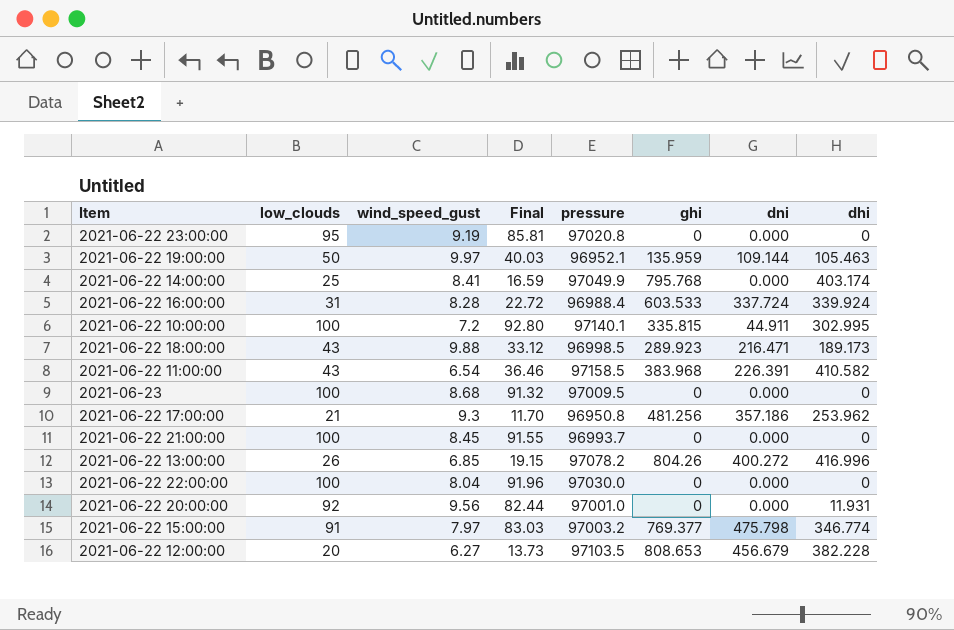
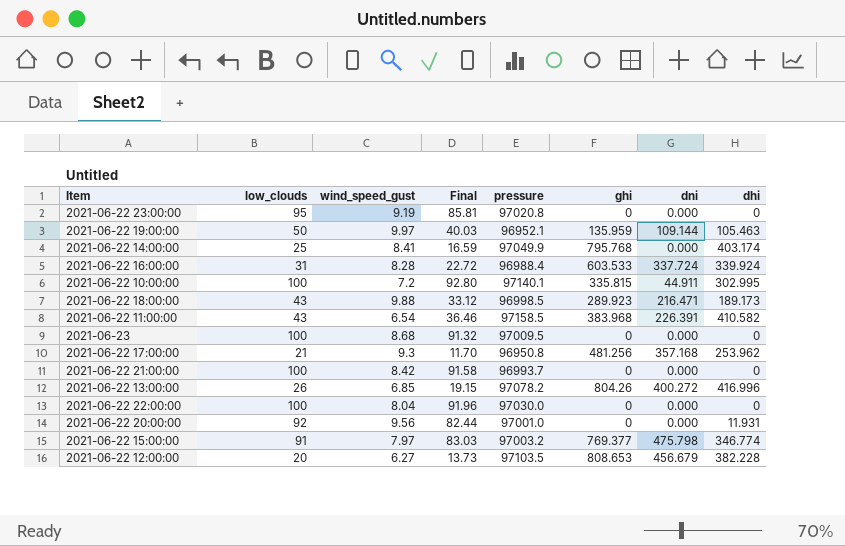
2021-06-22 17:00:00 | dni: 357.186 -> 357.168
2021-06-22 21:00:00 | wind_speed_gust: 8.45 -> 8.42
2021-06-22 21:00:00 | Final: 91.55 -> 91.58

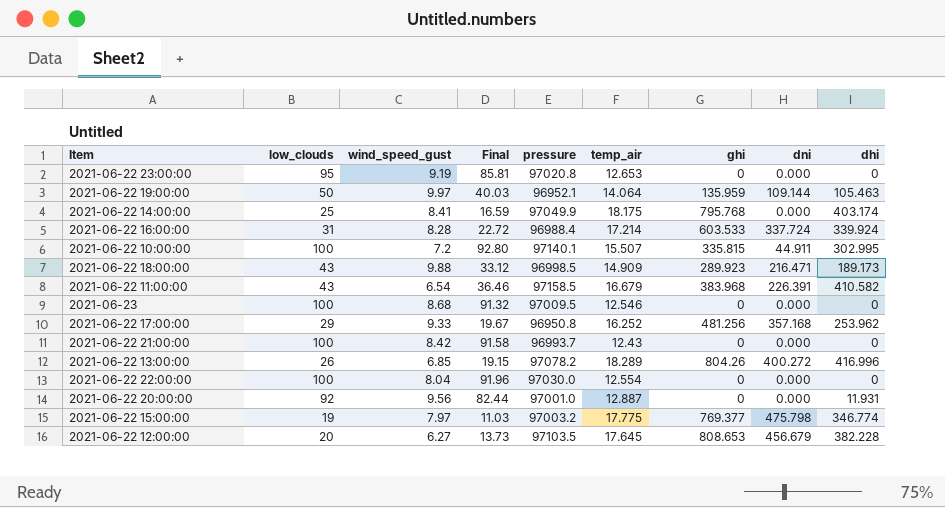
column temp_air | position: none -> 6
2021-06-22 17:00:00 | low_clouds: 21 -> 29
2021-06-22 17:00:00 | wind_speed_gust: 9.3 -> 9.33
2021-06-22 17:00:00 | Final: 11.70 -> 19.67
2021-06-22 15:00:00 | low_clouds: 91 -> 19
2021-06-22 15:00:00 | Final: 83.03 -> 11.03

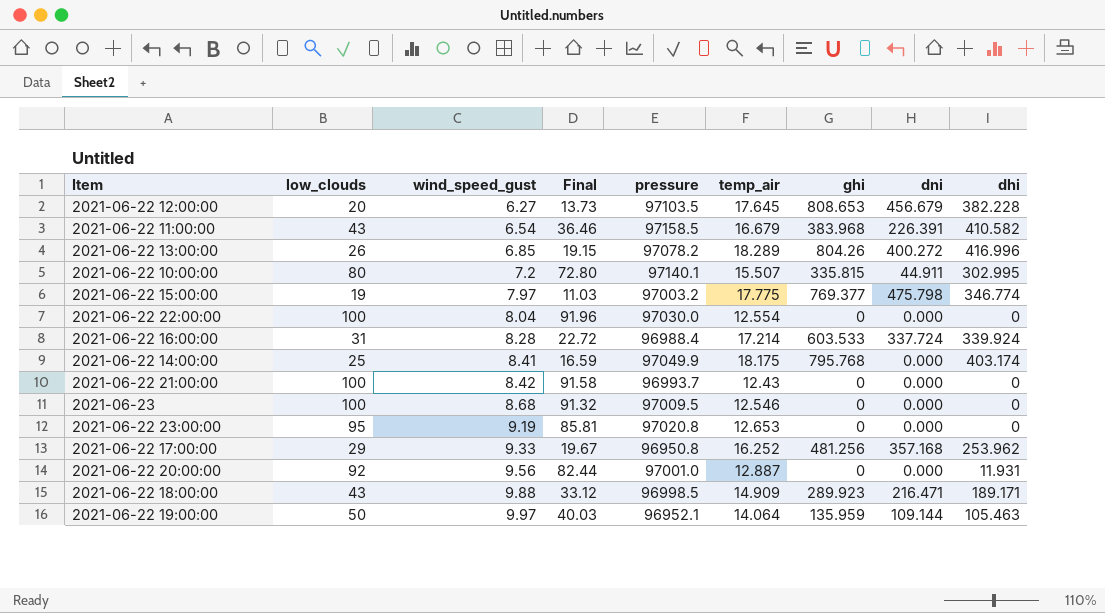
row order: none -> wind_speed_gust ascending
2021-06-22 10:00:00 | low_clouds: 100 -> 80
2021-06-22 10:00:00 | Final: 92.80 -> 72.80
2021-06-22 18:00:00 | dhi: 189.173 -> 189.171

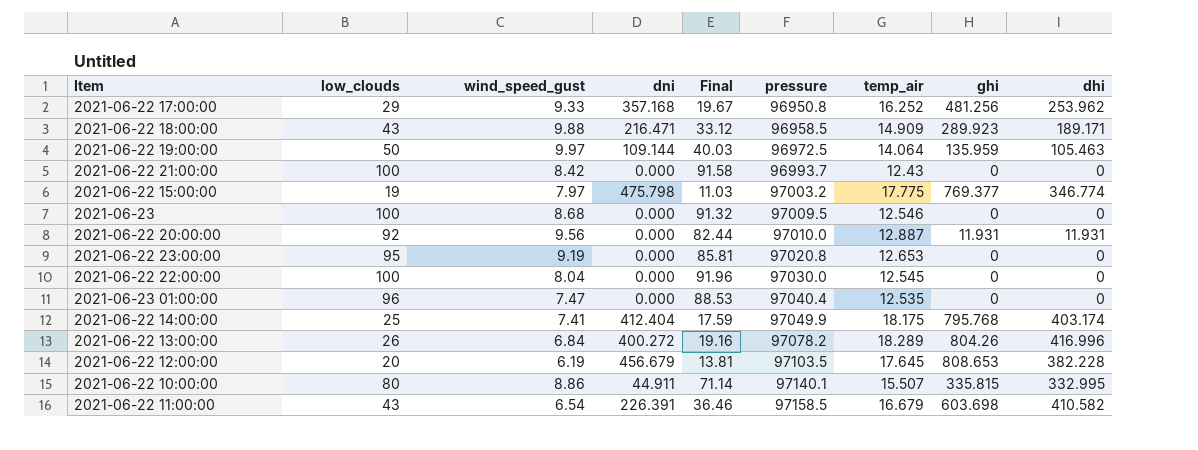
row order: wind_speed_gust ascending -> pressure ascending
column dni | position: 8 -> 4
row 2021-06-22 16:00:00: 31 | 8.28 | 22.72 | 96988.4 | 17.214 | 603.533 | 337.724 | 339.924 -> none
2021-06-22 18:00:00 | pressure: 96998.5 -> 96958.5
2021-06-22 19:00:00 | pressure: 96952.1 -> 96972.5
2021-06-22 20:00:00 | pressure: 97001.0 -> 97010.0
2021-06-22 20:00:00 | ghi: 0 -> 11.931
2021-06-22 22:00:00 | temp_air: 12.554 -> 12.545
row 2021-06-23 01:00:00: none -> 96 | 7.47 | 0.000 | 88.53 | 97040.4 | 12.535 | 0 | 0
2021-06-22 14:00:00 | wind_speed_gust: 8.41 -> 7.41
2021-06-22 14:00:00 | dni: 0.000 -> 412.404
2021-06-22 14:00:00 | Final: 16.59 -> 17.59
2021-06-22 13:00:00 | wind_speed_gust: 6.85 -> 6.84
2021-06-22 13:00:00 | Final: 19.15 -> 19.16
2021-06-22 12:00:00 | wind_speed_gust: 6.27 -> 6.19
2021-06-22 12:00:00 | Final: 13.73 -> 13.81
2021-06-22 10:00:00 | wind_speed_gust: 7.2 -> 8.86
2021-06-22 10:00:00 | Final: 72.80 -> 71.14
2021-06-22 10:00:00 | dhi: 302.995 -> 332.995
2021-06-22 11:00:00 | ghi: 383.968 -> 603.698

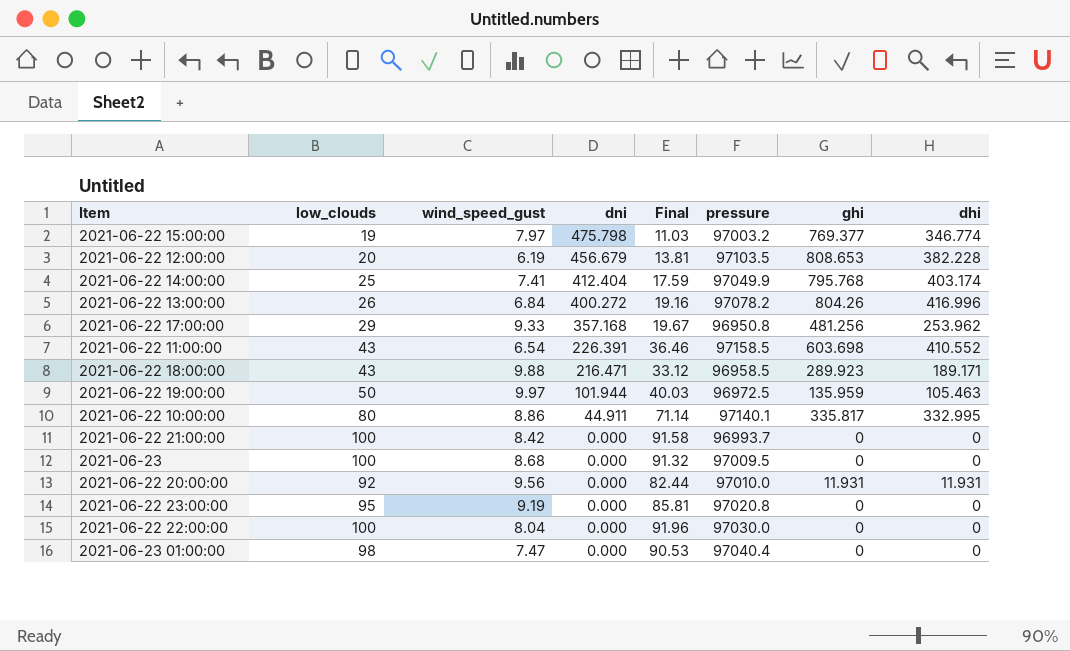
row order: pressure ascending -> dni descending
column temp_air | position: 7 -> none
2021-06-22 11:00:00 | dhi: 410.582 -> 410.552
2021-06-22 19:00:00 | dni: 109.144 -> 101.944
2021-06-22 10:00:00 | ghi: 335.815 -> 335.817
2021-06-23 01:00:00 | low_clouds: 96 -> 98
2021-06-23 01:00:00 | Final: 88.53 -> 90.53

